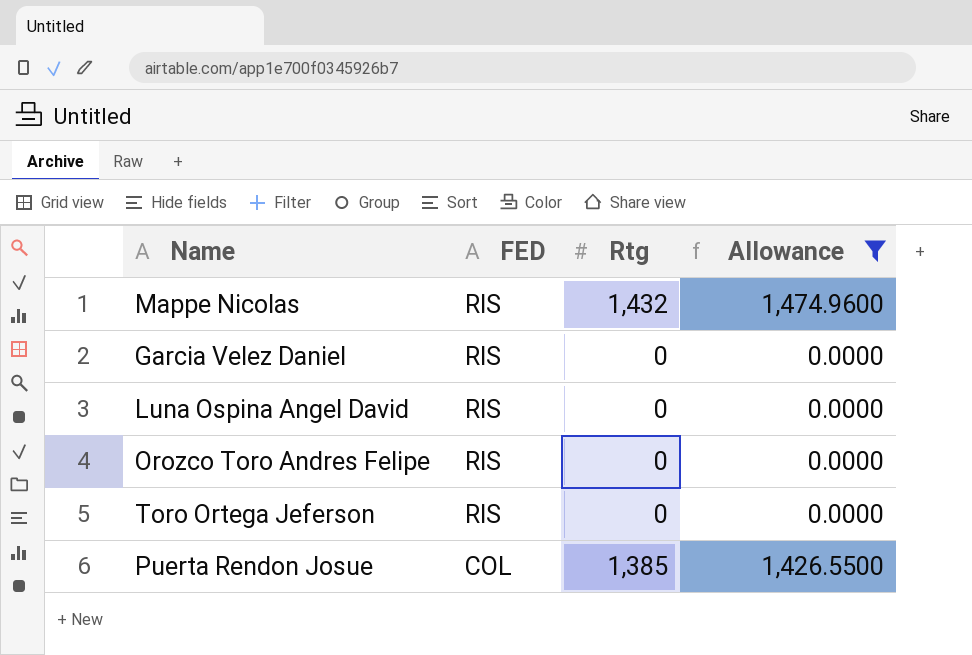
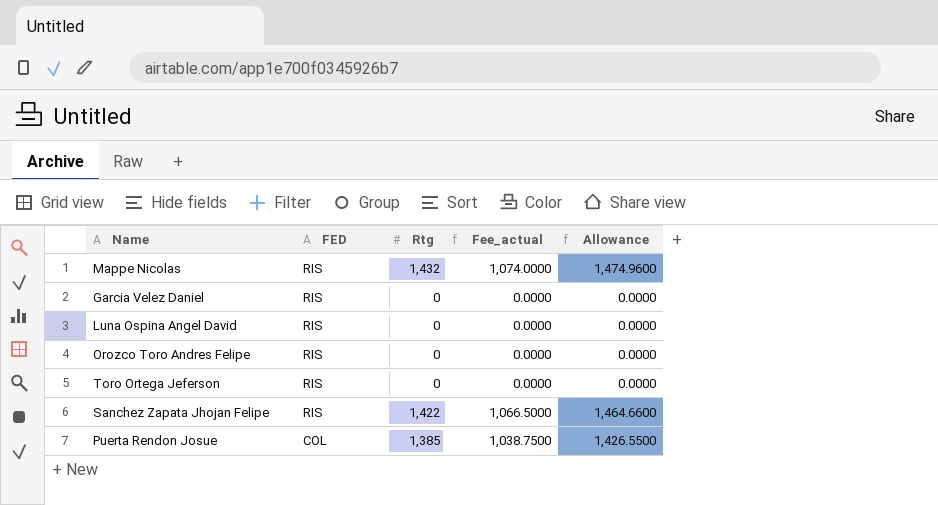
filter: Allowance != 1,464.6600 -> none
column Fee_actual | formula: none -> [Rtg] * 0.75

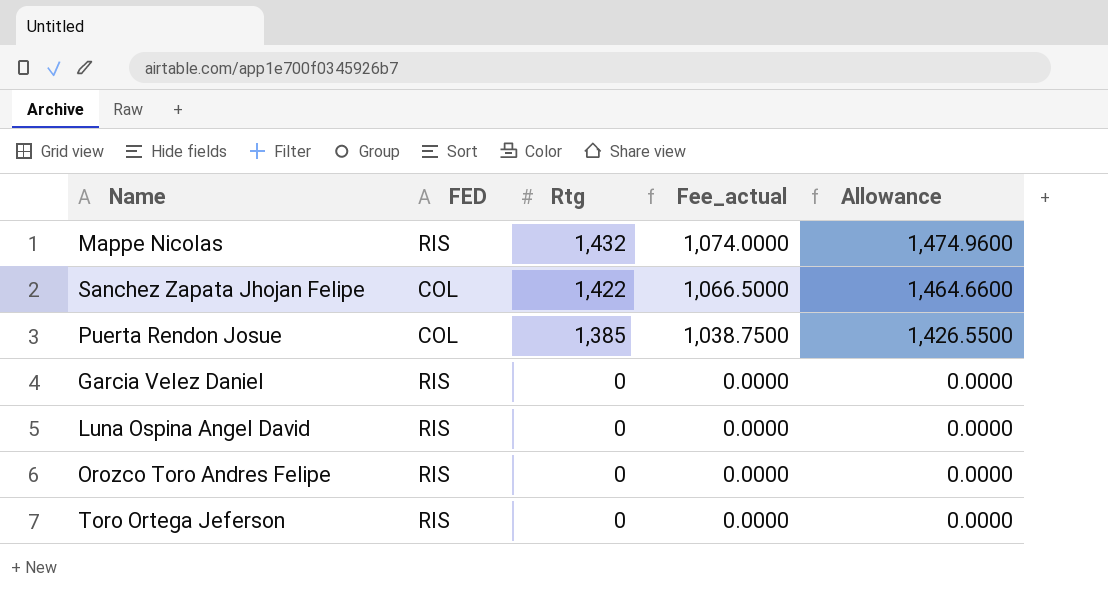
row order: FED descending -> Rtg descending
Sanchez Zapata Jhojan Felipe | FED: RIS -> COL

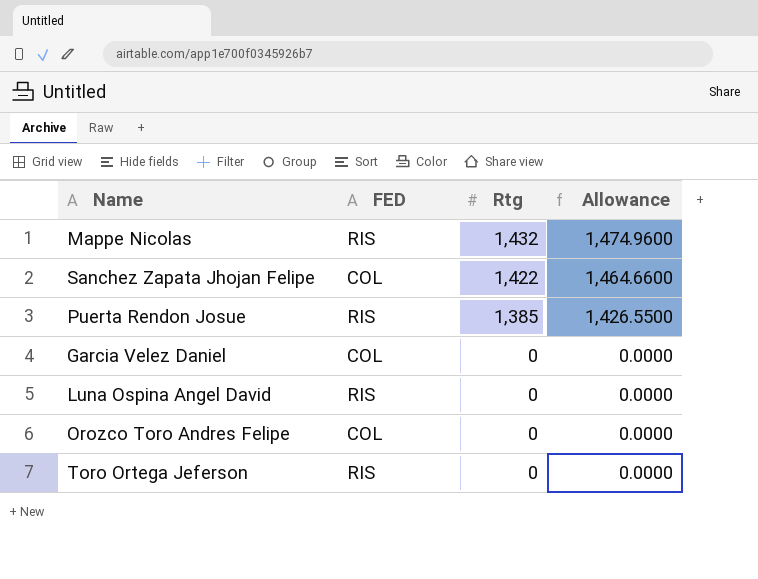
column Fee_actual | formula: [Rtg] * 0.75 -> none
Puerta Rendon Josue | FED: COL -> RIS
Garcia Velez Daniel | FED: RIS -> COL
Orozco Toro Andres Felipe | FED: RIS -> COL

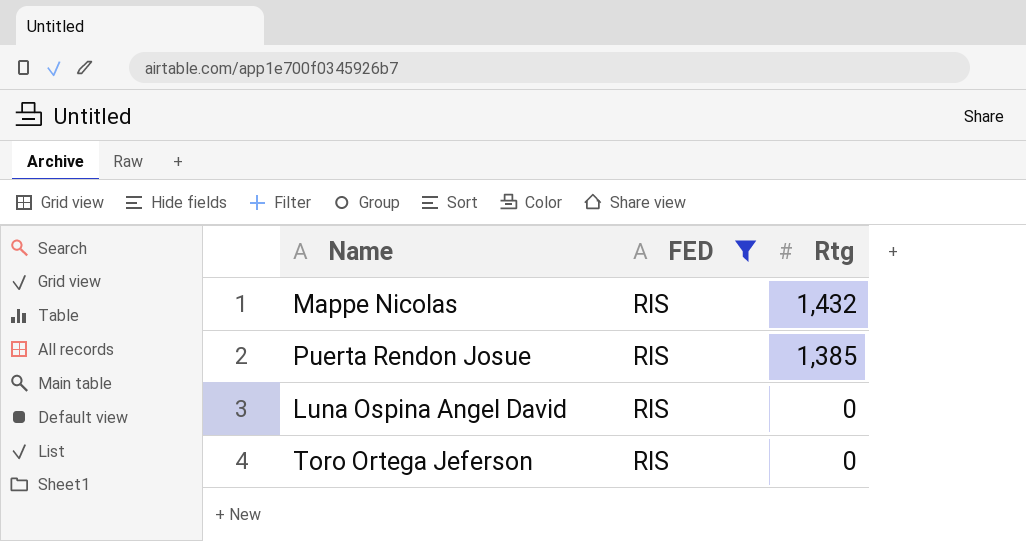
filter: none -> FED = RIS
column Allowance | formula: [Rtg] * 1.03 -> none

